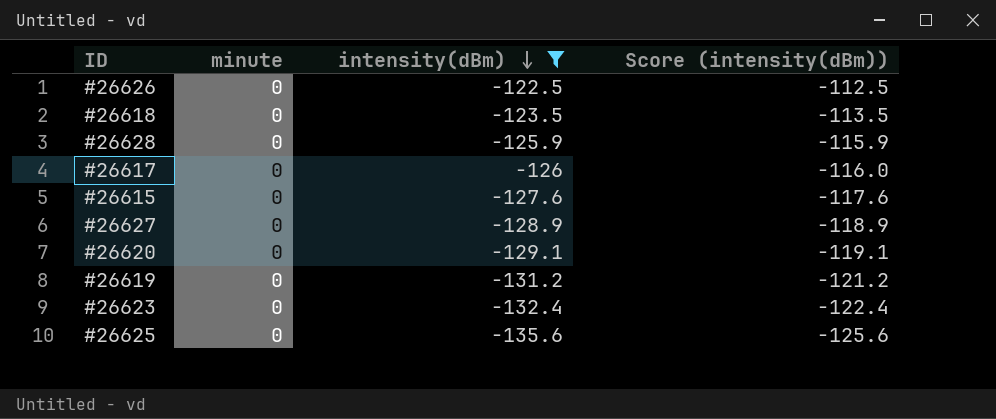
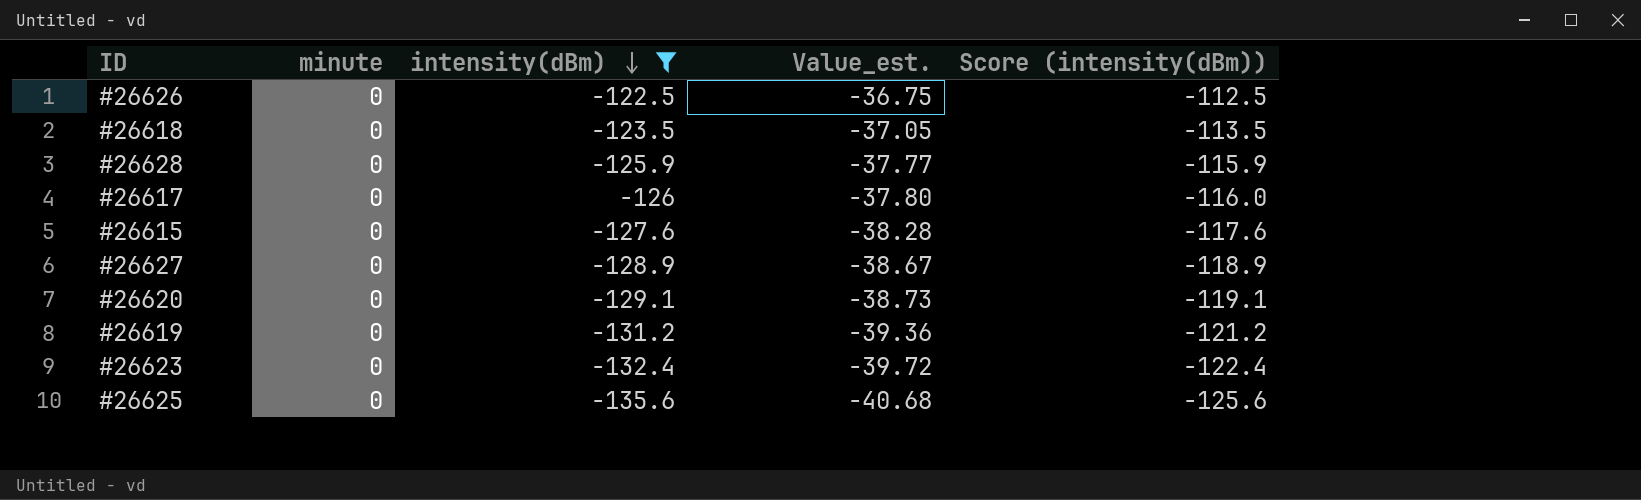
column Value_est. | formula: none -> [intensity(dBm)] * 0.3

